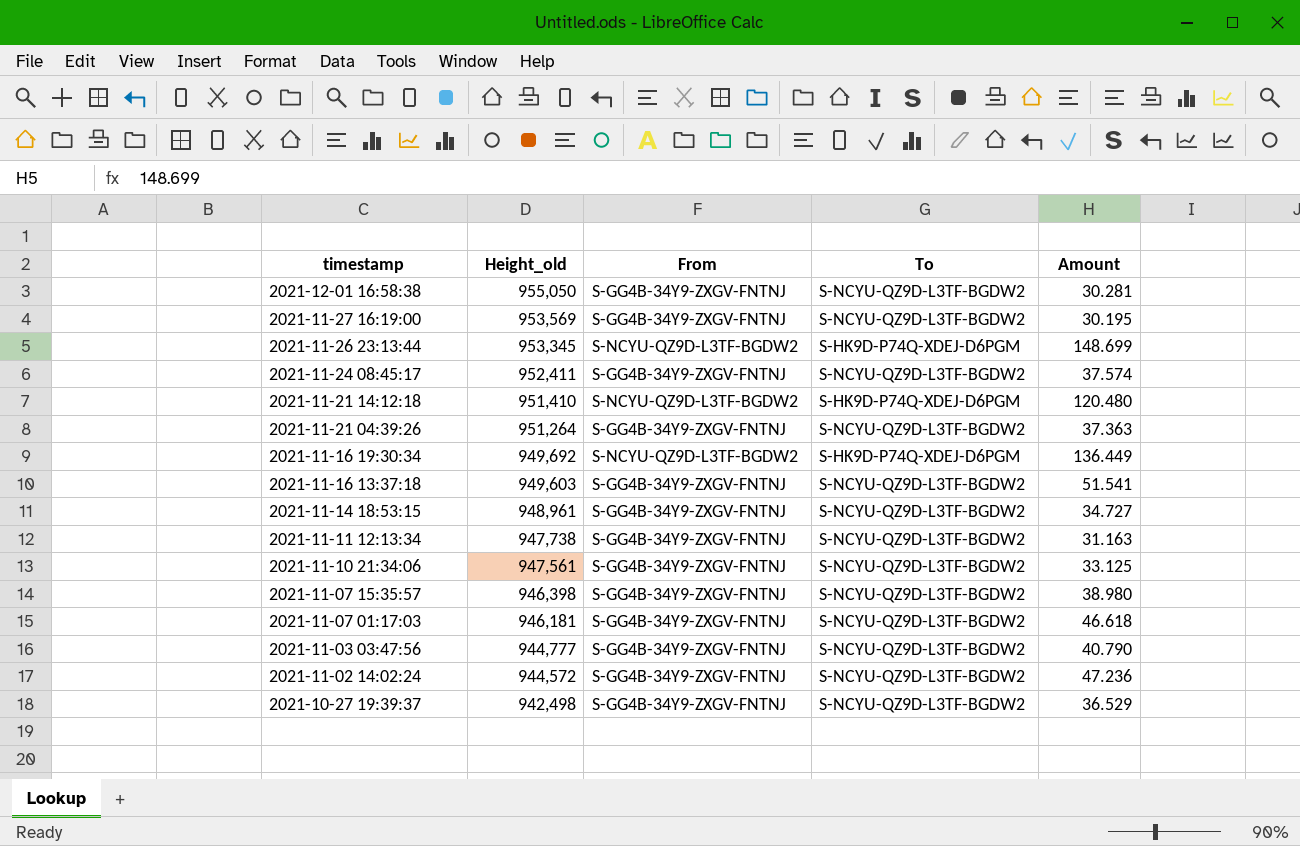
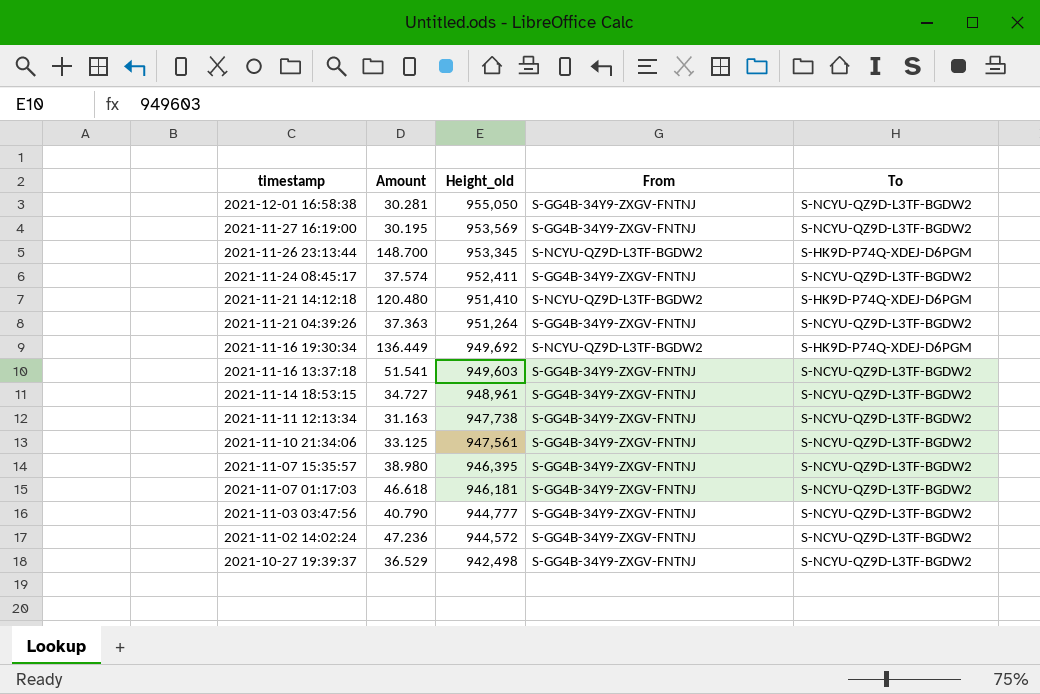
column Amount | position: 5 -> 2
2021-11-26 23:13:44 | Amount: 148.699 -> 148.700
2021-11-07 15:35:57 | Height_old: 946,398 -> 946,395

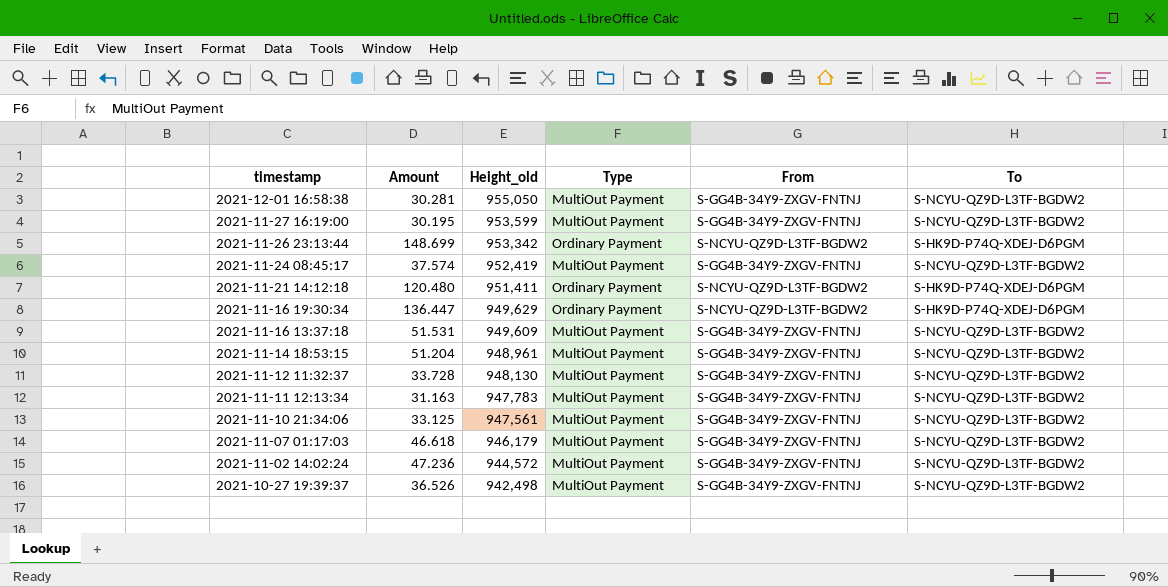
column Type | position: none -> 4
row 2021-11-21 04:39:26: 37.363 | 951,264 | S-GG4B-34Y9-ZXGV-FNTNJ | S-NCYU-QZ9D-L3TF-BGDW2 -> none
row 2021-11-07 15:35:57: 38.980 | 946,395 | S-GG4B-34Y9-ZXGV-FNTNJ | S-NCYU-QZ9D-L3TF-BGDW2 -> none
row 2021-11-03 03:47:56: 40.790 | 944,777 | S-GG4B-34Y9-ZXGV-FNTNJ | S-NCYU-QZ9D-L3TF-BGDW2 -> none
2021-11-27 16:19:00 | Height_old: 953,569 -> 953,599
2021-11-26 23:13:44 | Amount: 148.700 -> 148.699
2021-11-26 23:13:44 | Height_old: 953,345 -> 953,342
2021-11-24 08:45:17 | Height_old: 952,411 -> 952,419
2021-11-21 14:12:18 | Height_old: 951,410 -> 951,411
2021-11-16 19:30:34 | Amount: 136.449 -> 136.447
2021-11-16 19:30:34 | Height_old: 949,692 -> 949,629
2021-11-16 13:37:18 | Amount: 51.541 -> 51.531
2021-11-16 13:37:18 | Height_old: 949,603 -> 949,609
2021-11-14 18:53:15 | Amount: 34.727 -> 51.204
row 2021-11-12 11:32:37: none -> 33.728 | 948,130 | MultiOut Payment | S-GG4B-34Y9-ZXGV-FNTNJ | S-NCYU-QZ9D-L3TF-BGDW2
2021-11-11 12:13:34 | Height_old: 947,738 -> 947,783
2021-11-07 01:17:03 | Height_old: 946,181 -> 946,179
2021-10-27 19:39:37 | Amount: 36.529 -> 36.526

